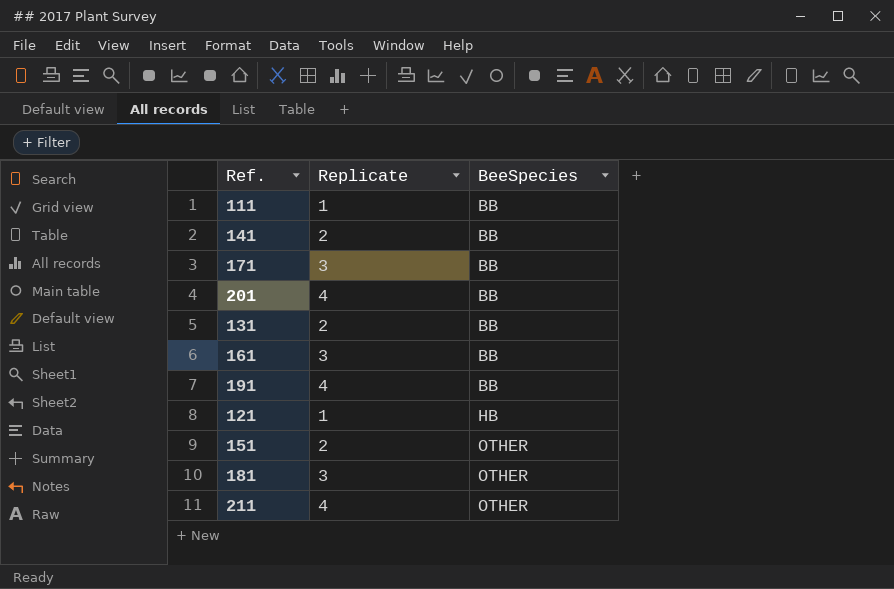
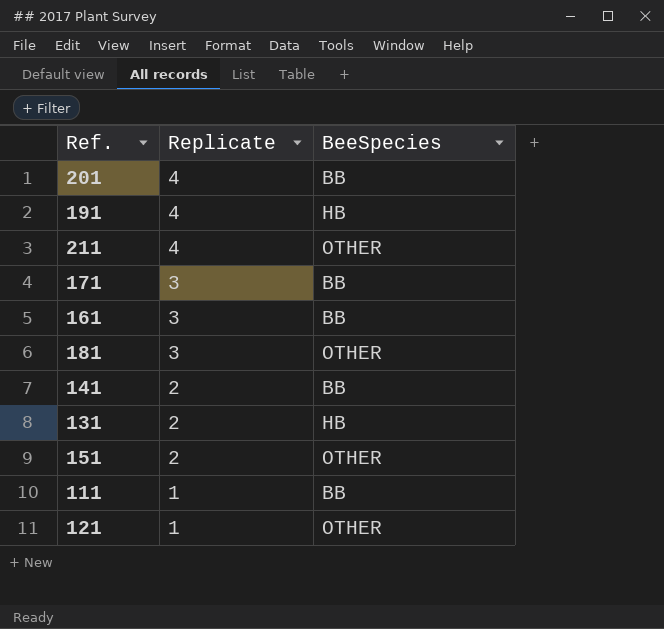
row order: BeeSpecies ascending -> Replicate descending
191 | BeeSpecies: BB -> HB
131 | BeeSpecies: BB -> HB
121 | BeeSpecies: HB -> OTHER

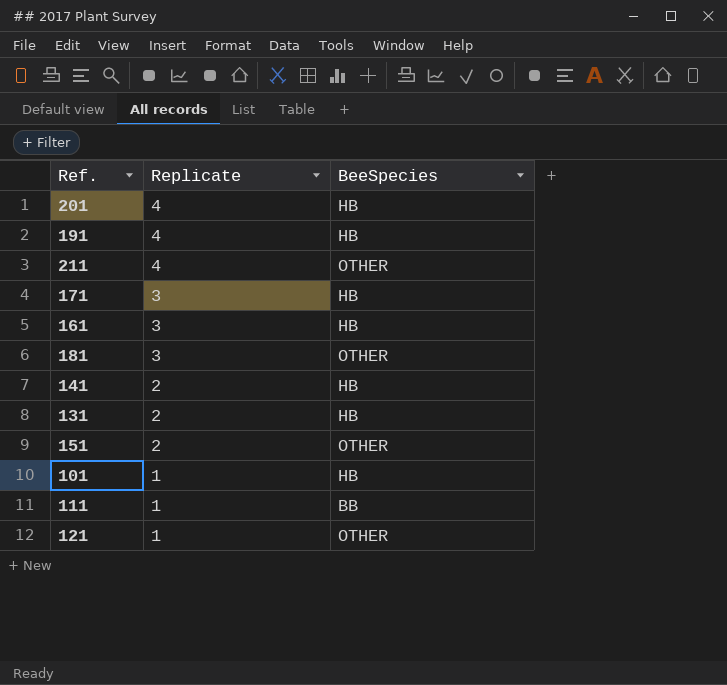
201 | BeeSpecies: BB -> HB
171 | BeeSpecies: BB -> HB
161 | BeeSpecies: BB -> HB
141 | BeeSpecies: BB -> HB
row 101: none -> 1 | HB

